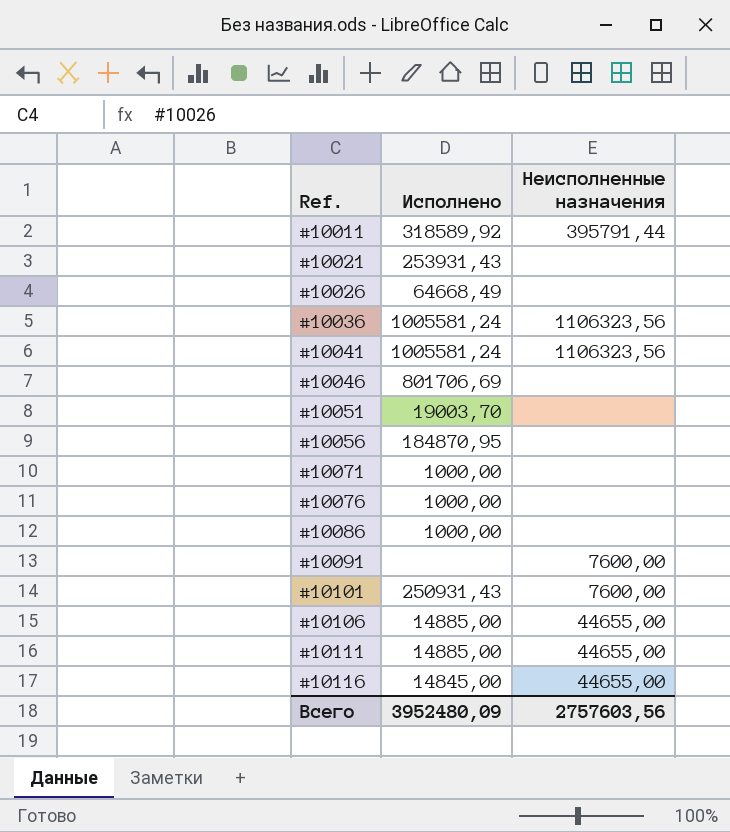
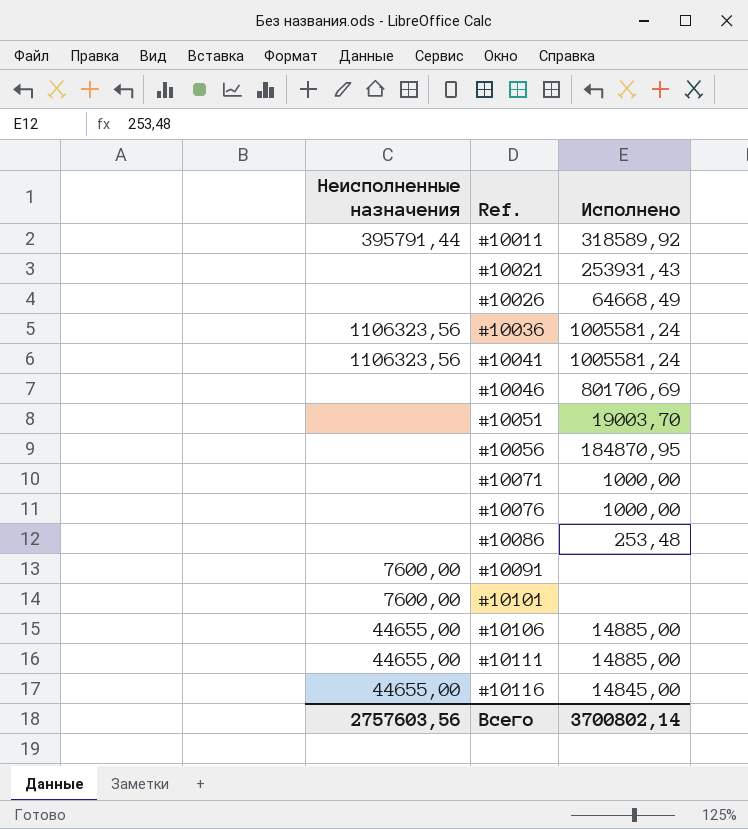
column Неисполненные назначения | position: 3 -> 1
#10086 | Исполнено: 1000,00 -> 253,48
#10101 | Исполнено: 250931,43 -> none
Всего | Исполнено: 3952480,09 -> 3700802,14

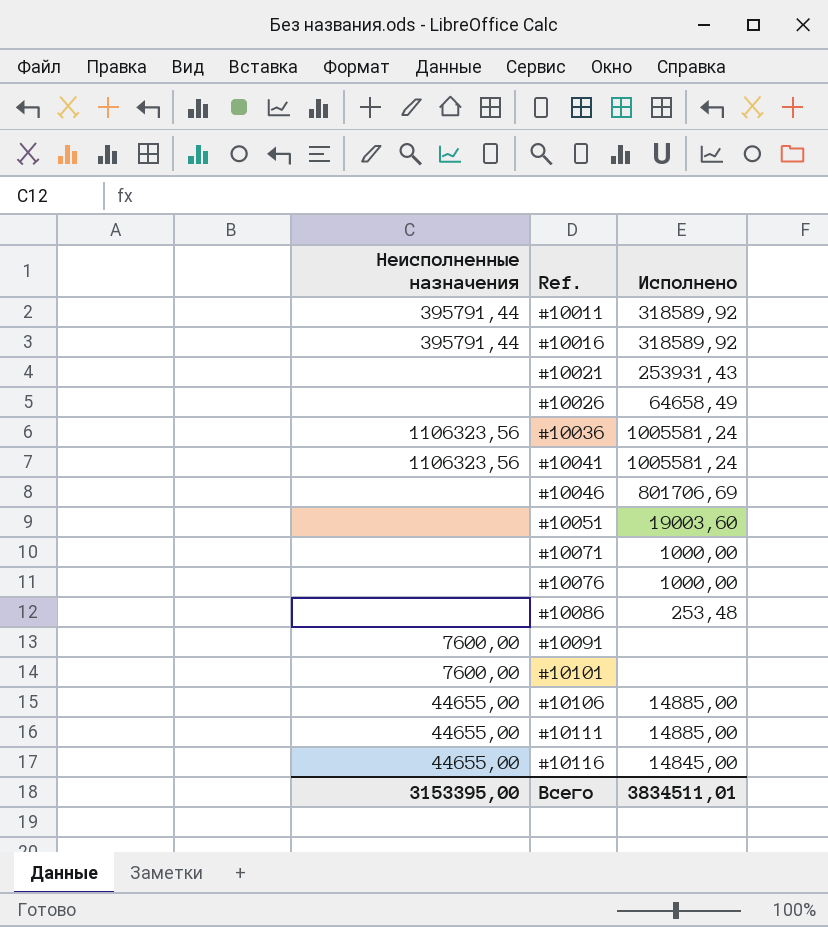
row #10056: none | 184870,95 -> none
row #10016: none -> 395791,44 | 318589,92
#10026 | Исполнено: 64668,49 -> 64658,49
#10051 | Исполнено: 19003,70 -> 19003,60
Всего | Неисполненные назначения: 2757603,56 -> 3153395,00
Всего | Исполнено: 3700802,14 -> 3834511,01

